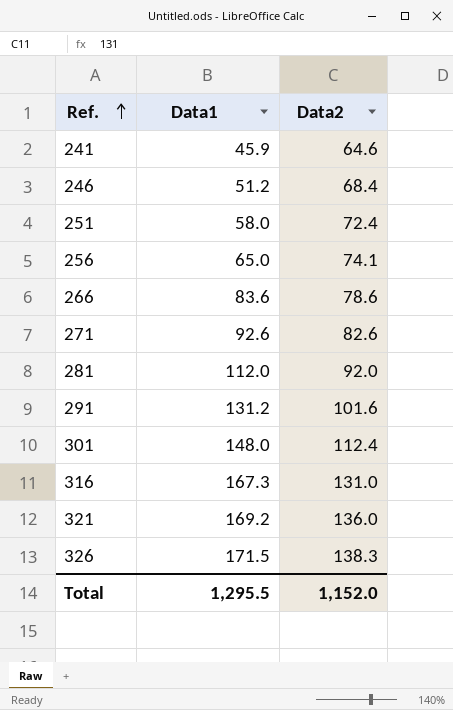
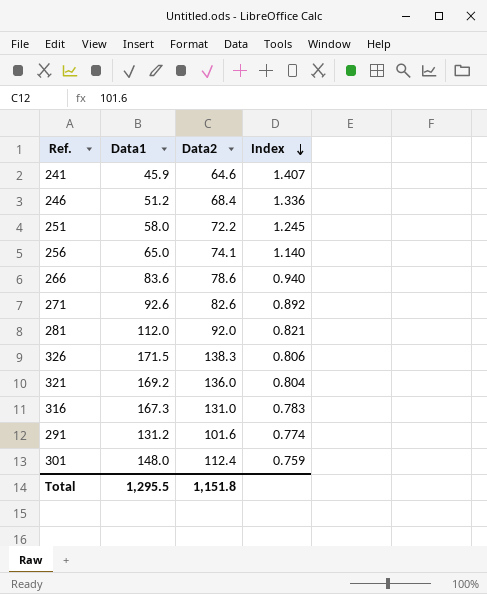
row order: Ref. ascending -> Index descending
column Index | formula: none -> [Data2] / [Data1]
251 | Data2: 72.4 -> 72.2
Total | Data2: 1,152.0 -> 1,151.8

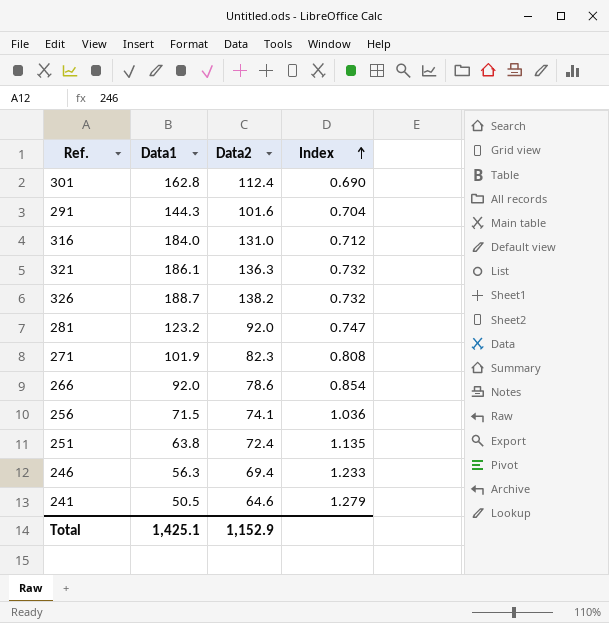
row order: Index descending -> Index ascending
301 | Data1: 148.0 -> 162.8
301 | Index: 0.759 -> 0.690
291 | Data1: 131.2 -> 144.3
291 | Index: 0.774 -> 0.704
316 | Data1: 167.3 -> 184.0
316 | Index: 0.783 -> 0.712
321 | Data1: 169.2 -> 186.1
321 | Data2: 136.0 -> 136.3
321 | Index: 0.804 -> 0.732
326 | Data1: 171.5 -> 188.7
326 | Data2: 138.3 -> 138.2
326 | Index: 0.806 -> 0.732
281 | Data1: 112.0 -> 123.2
281 | Index: 0.821 -> 0.747
271 | Data1: 92.6 -> 101.9
271 | Data2: 82.6 -> 82.3
271 | Index: 0.892 -> 0.808
266 | Data1: 83.6 -> 92.0
266 | Index: 0.940 -> 0.854
256 | Data1: 65.0 -> 71.5
256 | Index: 1.140 -> 1.036
251 | Data1: 58.0 -> 63.8
251 | Data2: 72.2 -> 72.4
251 | Index: 1.245 -> 1.135
246 | Data1: 51.2 -> 56.3
246 | Data2: 68.4 -> 69.4
246 | Index: 1.336 -> 1.233
241 | Data1: 45.9 -> 50.5
241 | Index: 1.407 -> 1.279
Total | Data1: 1,295.5 -> 1,425.1
Total | Data2: 1,151.8 -> 1,152.9

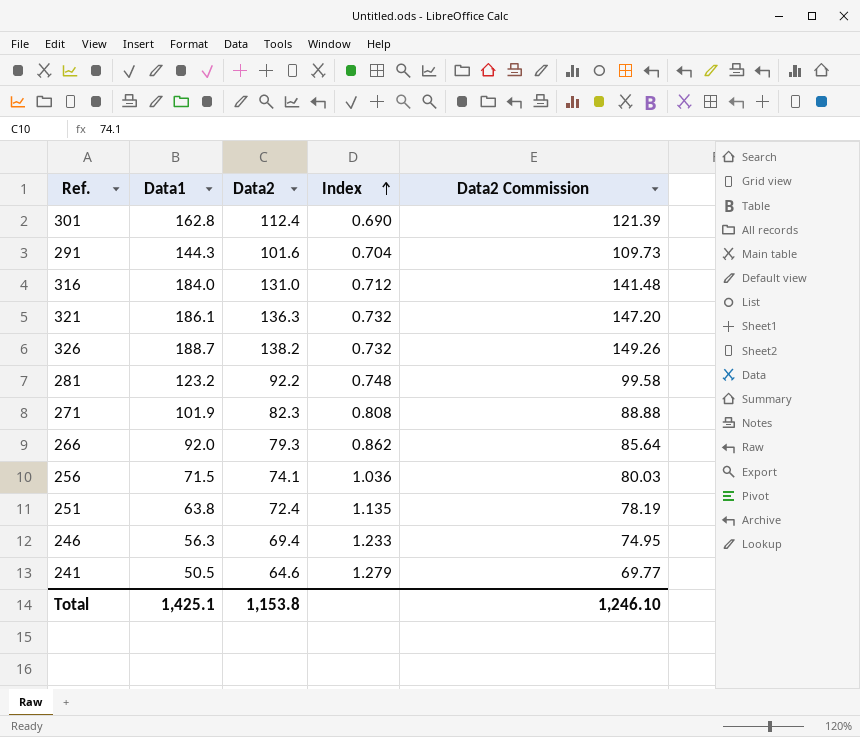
column Data2 Commission | formula: none -> [Data2] * 1.08
281 | Data2: 92.0 -> 92.2
281 | Index: 0.747 -> 0.748
266 | Data2: 78.6 -> 79.3
266 | Index: 0.854 -> 0.862
Total | Data2: 1,152.9 -> 1,153.8

